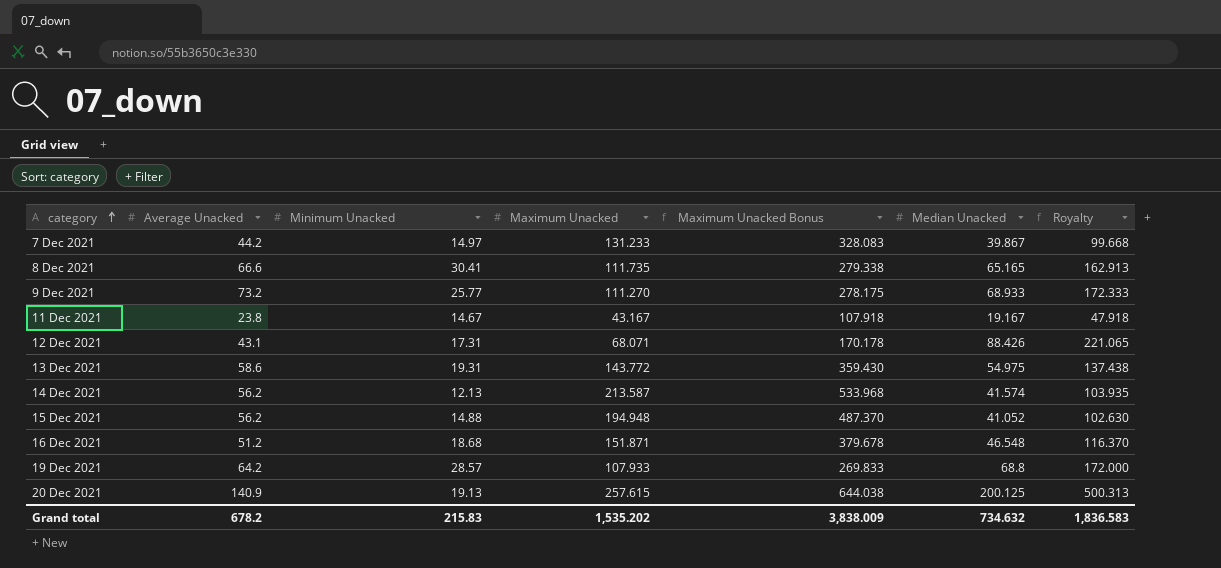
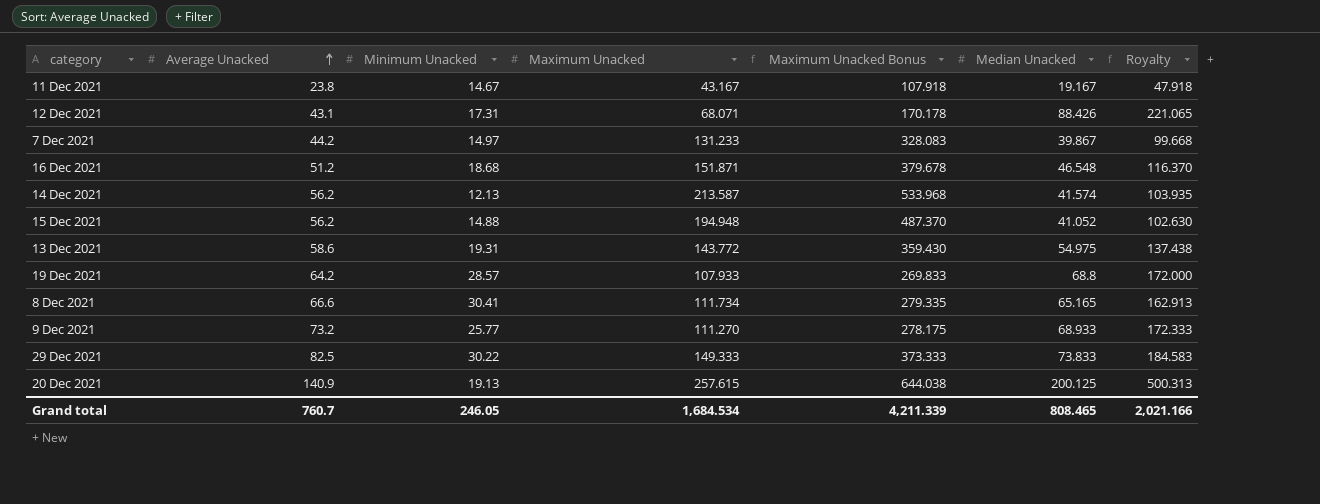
row order: category ascending -> Average Unacked ascending
8 Dec 2021 | Maximum Unacked: 111.735 -> 111.734
8 Dec 2021 | Maximum Unacked Bonus: 279.338 -> 279.335
row 29 Dec 2021: none -> 82.5 | 30.22 | 149.333 | 373.333 | 73.833 | 184.583
Grand total | Average Unacked: 678.2 -> 760.7
Grand total | Minimum Unacked: 215.83 -> 246.05
Grand total | Maximum Unacked: 1,535.202 -> 1,684.534
Grand total | Maximum Unacked Bonus: 3,838.009 -> 4,211.339
Grand total | Median Unacked: 734.632 -> 808.465
Grand total | Royalty: 1,836.583 -> 2,021.166

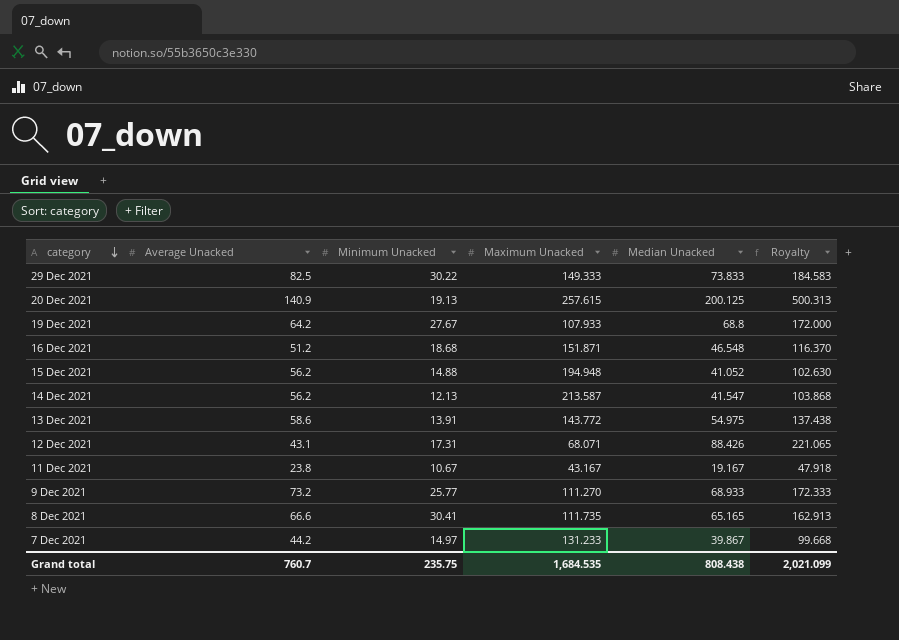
row order: Average Unacked ascending -> category descending
column Maximum Unacked Bonus | formula: [Maximum Unacked] * 2.5 -> none
19 Dec 2021 | Minimum Unacked: 28.57 -> 27.67
14 Dec 2021 | Median Unacked: 41.574 -> 41.547
14 Dec 2021 | Royalty: 103.935 -> 103.868
13 Dec 2021 | Minimum Unacked: 19.31 -> 13.91
11 Dec 2021 | Minimum Unacked: 14.67 -> 10.67
8 Dec 2021 | Maximum Unacked: 111.734 -> 111.735
Grand total | Minimum Unacked: 246.05 -> 235.75
Grand total | Maximum Unacked: 1,684.534 -> 1,684.535
Grand total | Median Unacked: 808.465 -> 808.438
Grand total | Royalty: 2,021.166 -> 2,021.099

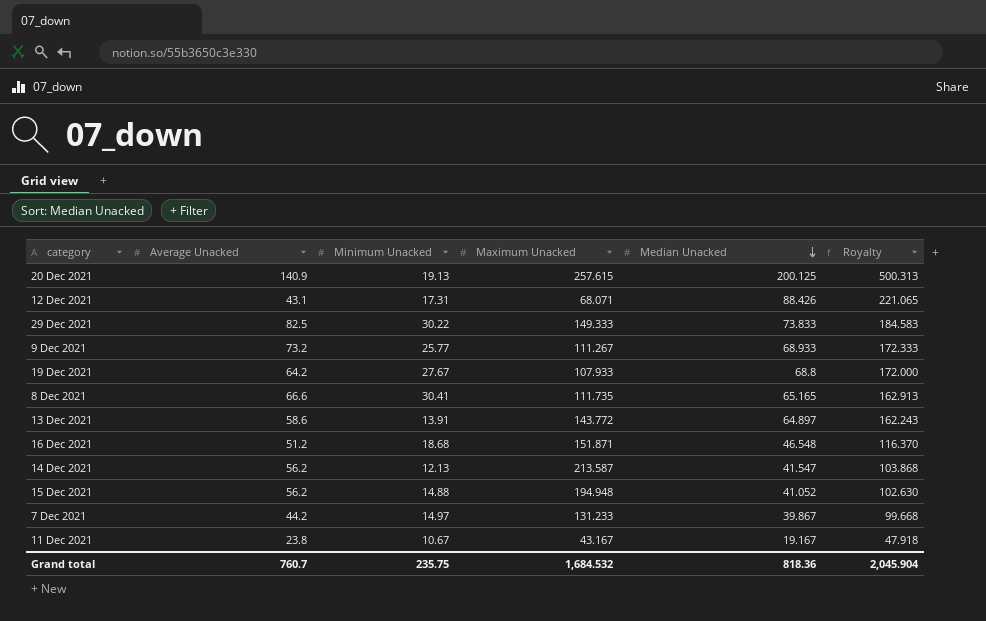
row order: category descending -> Median Unacked descending
9 Dec 2021 | Maximum Unacked: 111.270 -> 111.267
13 Dec 2021 | Median Unacked: 54.975 -> 64.897
13 Dec 2021 | Royalty: 137.438 -> 162.243
Grand total | Maximum Unacked: 1,684.535 -> 1,684.532
Grand total | Median Unacked: 808.438 -> 818.36
Grand total | Royalty: 2,021.099 -> 2,045.904

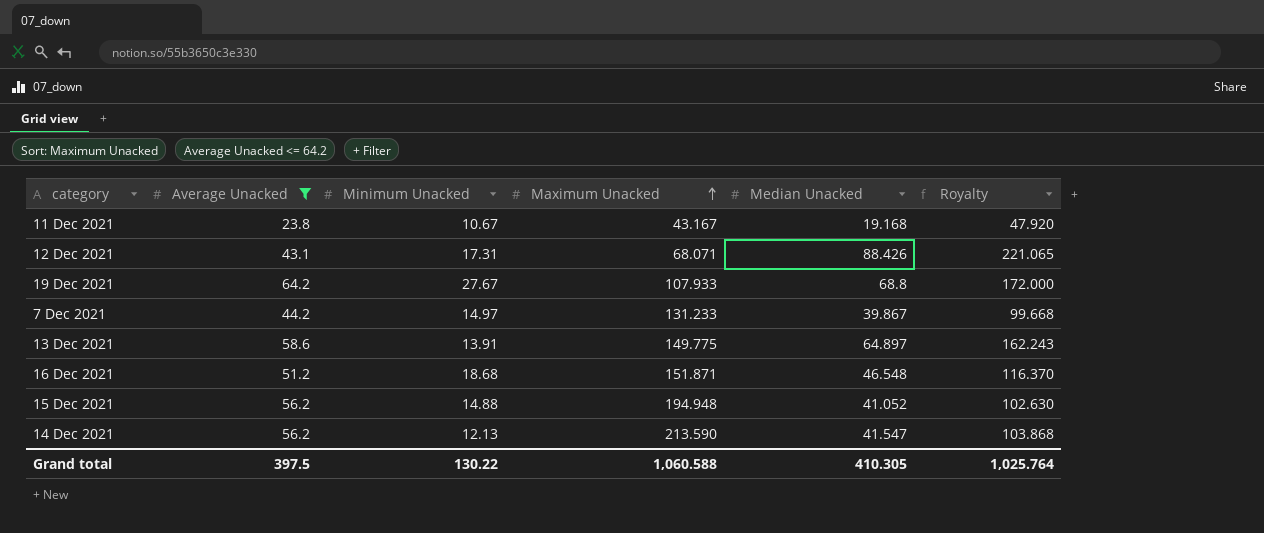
filter: none -> Average Unacked <= 64.2
row order: Median Unacked descending -> Maximum Unacked ascending
11 Dec 2021 | Median Unacked: 19.167 -> 19.168
11 Dec 2021 | Royalty: 47.918 -> 47.920
13 Dec 2021 | Maximum Unacked: 143.772 -> 149.775
14 Dec 2021 | Maximum Unacked: 213.587 -> 213.590
Grand total | Average Unacked: 760.7 -> 397.5
Grand total | Minimum Unacked: 235.75 -> 130.22
Grand total | Maximum Unacked: 1,684.532 -> 1,060.588
Grand total | Median Unacked: 818.36 -> 410.305
Grand total | Royalty: 2,045.904 -> 1,025.764

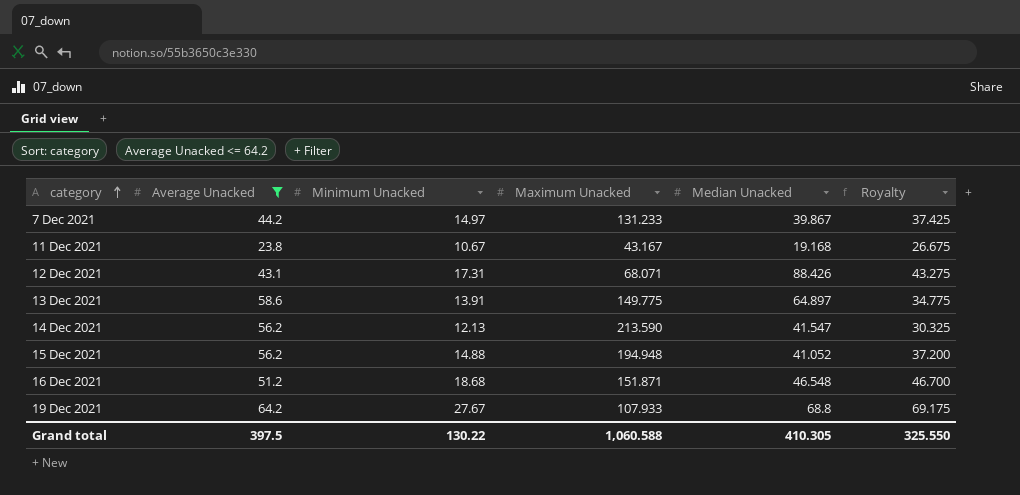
row order: Maximum Unacked ascending -> category ascending
column Royalty | formula: [Median Unacked] * 2.5 -> [Minimum Unacked] * 2.5
Grand total | Royalty: 1,025.764 -> 325.550

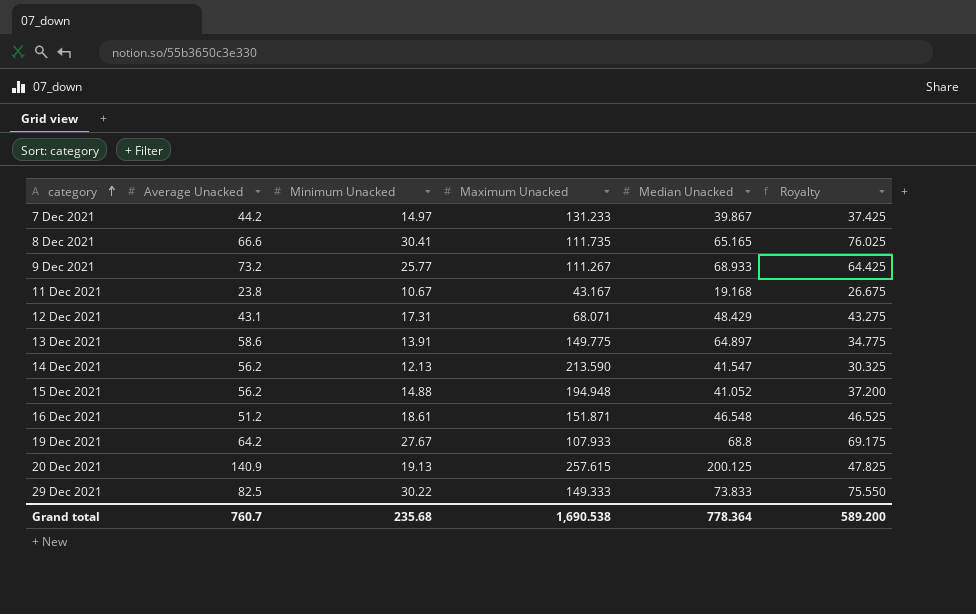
filter: Average Unacked <= 64.2 -> none
12 Dec 2021 | Median Unacked: 88.426 -> 48.429
16 Dec 2021 | Minimum Unacked: 18.68 -> 18.61
16 Dec 2021 | Royalty: 46.700 -> 46.525
Grand total | Average Unacked: 397.5 -> 760.7
Grand total | Minimum Unacked: 130.22 -> 235.68
Grand total | Maximum Unacked: 1,060.588 -> 1,690.538
Grand total | Median Unacked: 410.305 -> 778.364
Grand total | Royalty: 325.550 -> 589.200

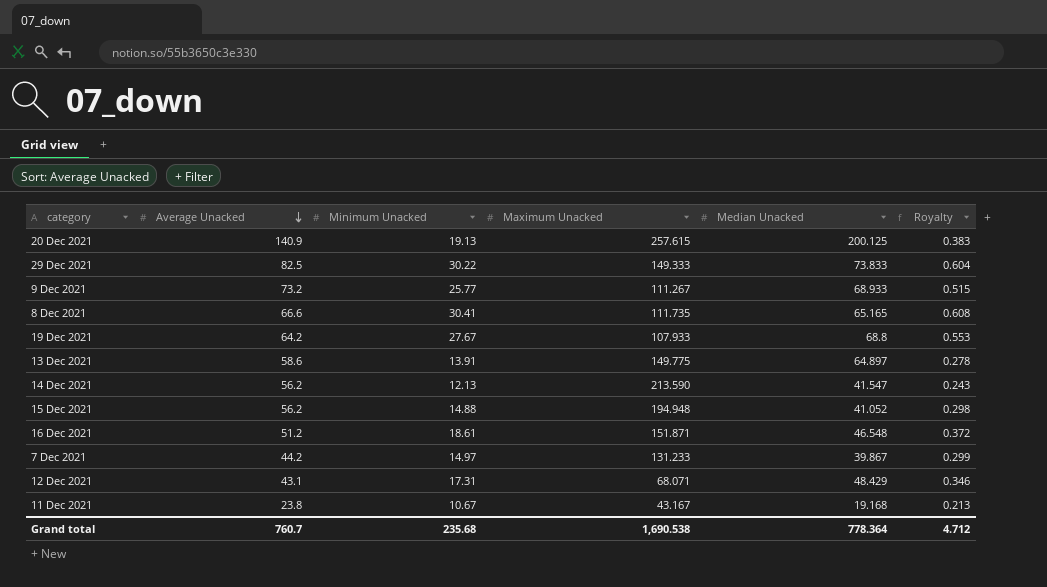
row order: category ascending -> Average Unacked descending
column Royalty | formula: [Minimum Unacked] * 2.5 -> [Minimum Unacked] * 0.02
Grand total | Royalty: 589.200 -> 4.712

